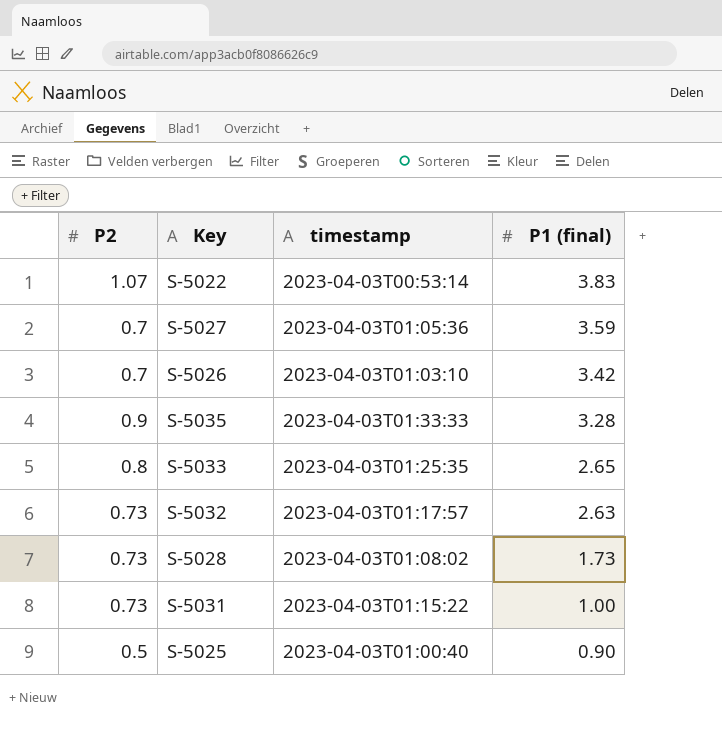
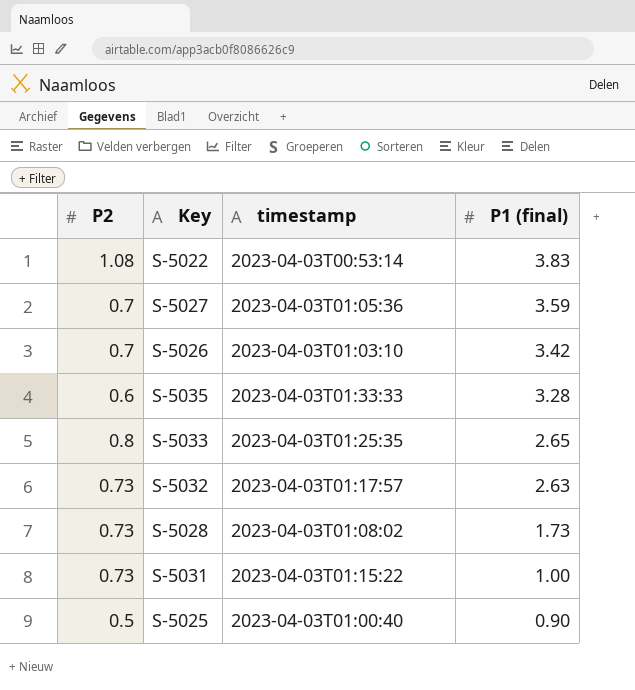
S-5022 | P2: 1.07 -> 1.08
S-5035 | P2: 0.9 -> 0.6

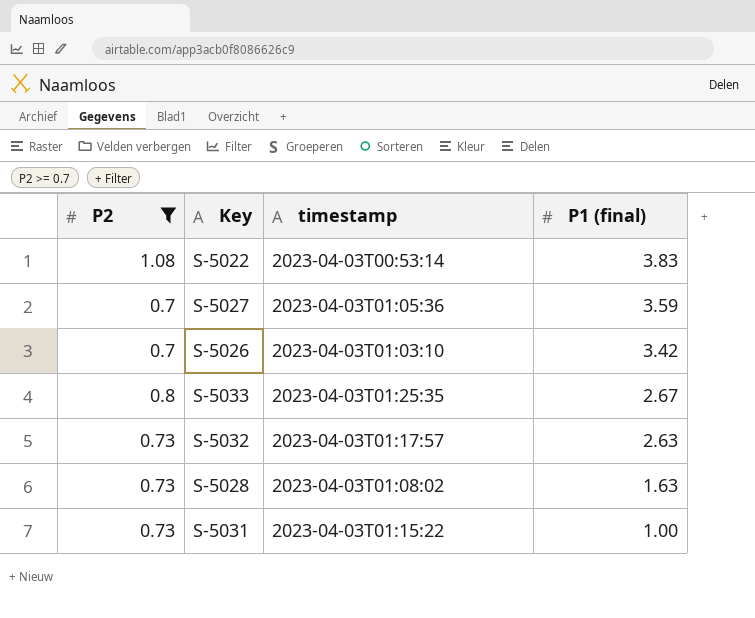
filter: none -> P2 >= 0.7
S-5033 | P1 (final): 2.65 -> 2.67
S-5028 | P1 (final): 1.73 -> 1.63

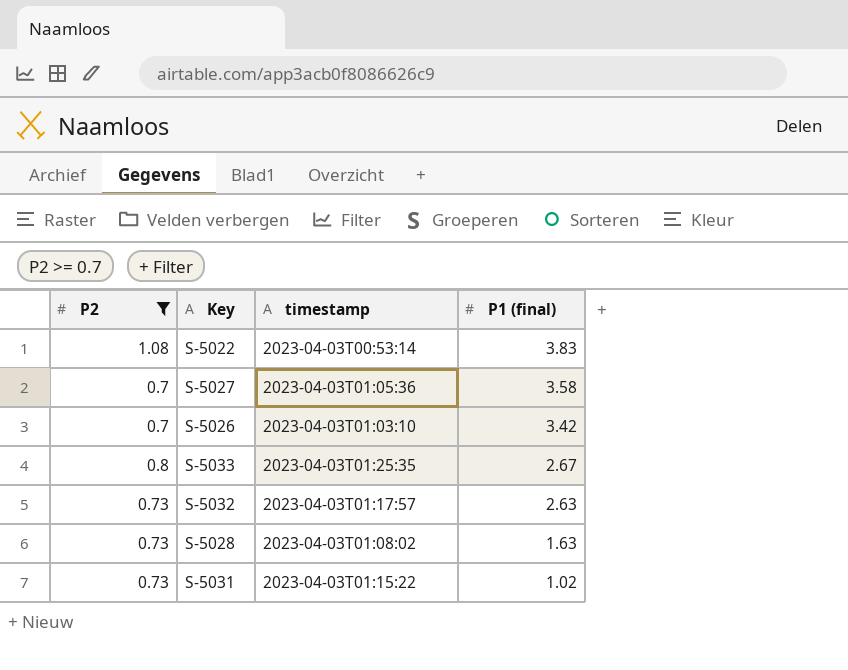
S-5027 | P1 (final): 3.59 -> 3.58
S-5031 | P1 (final): 1.00 -> 1.02

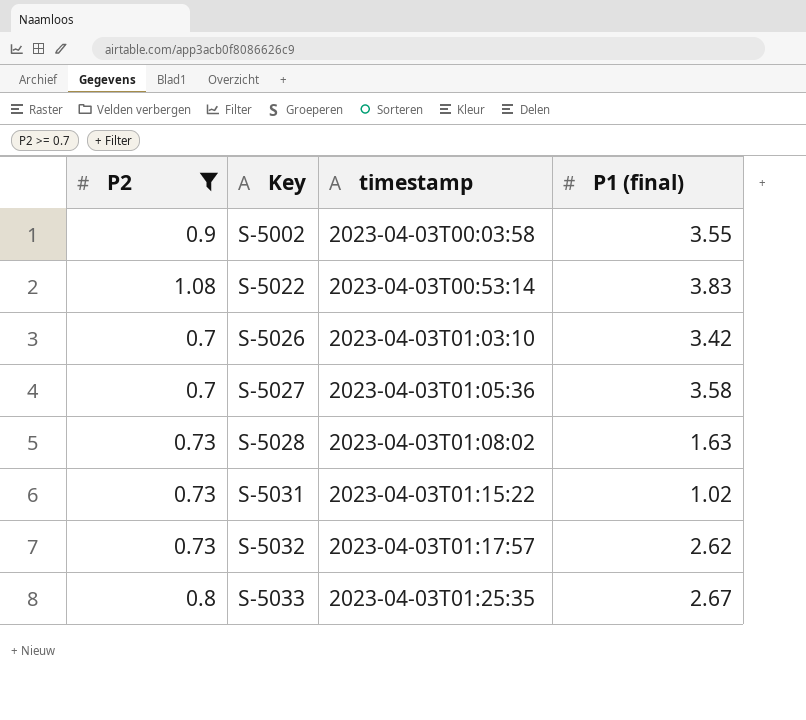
row order: P1 (final) descending -> Key ascending
row S-5002: none -> 0.9 | 2023-04-03T00:03:58 | 3.55
S-5032 | P1 (final): 2.63 -> 2.62

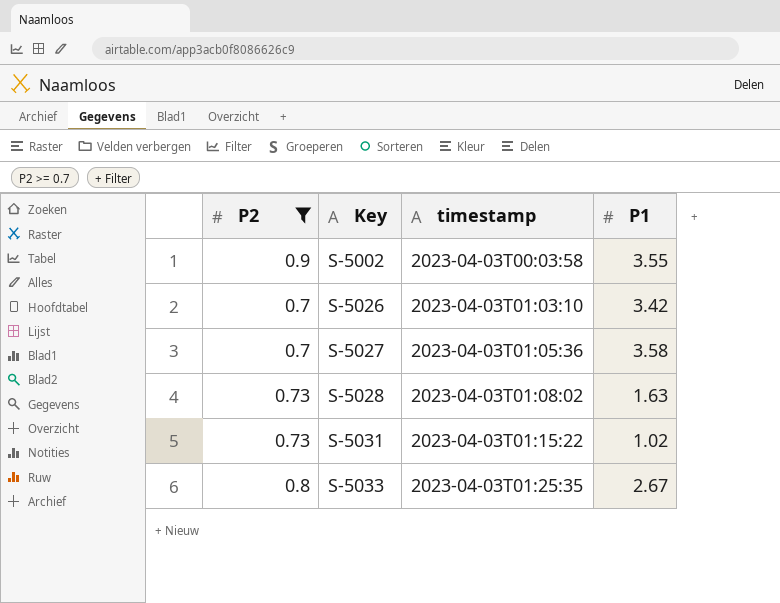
column name: P1 (final) -> P1
row S-5022: 1.08 | 2023-04-03T00:53:14 | 3.83 -> none
row S-5032: 0.73 | 2023-04-03T01:17:57 | 2.62 -> none

